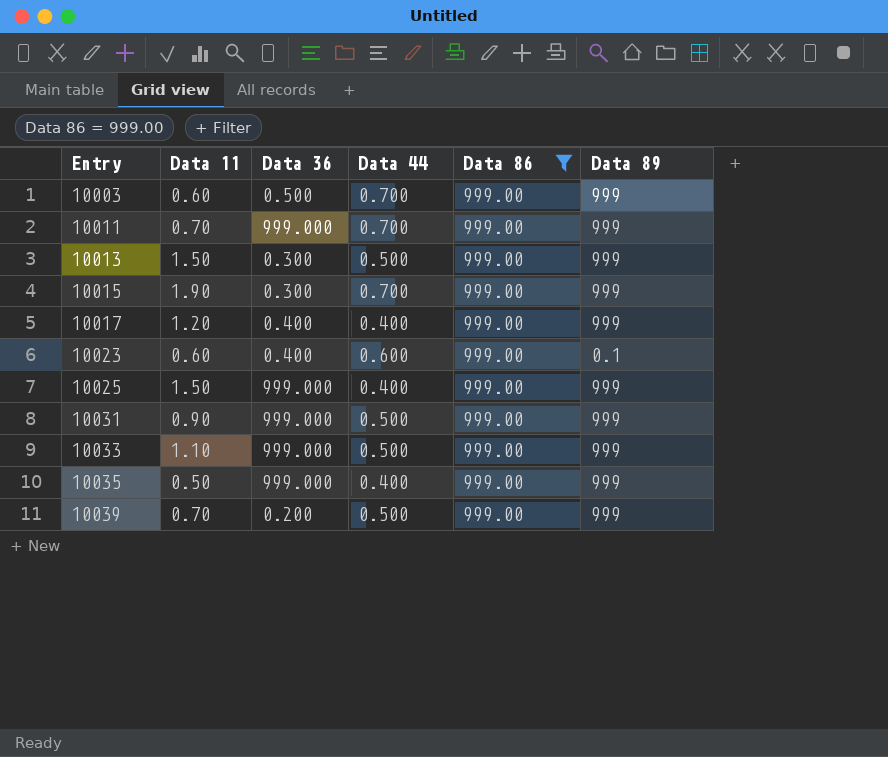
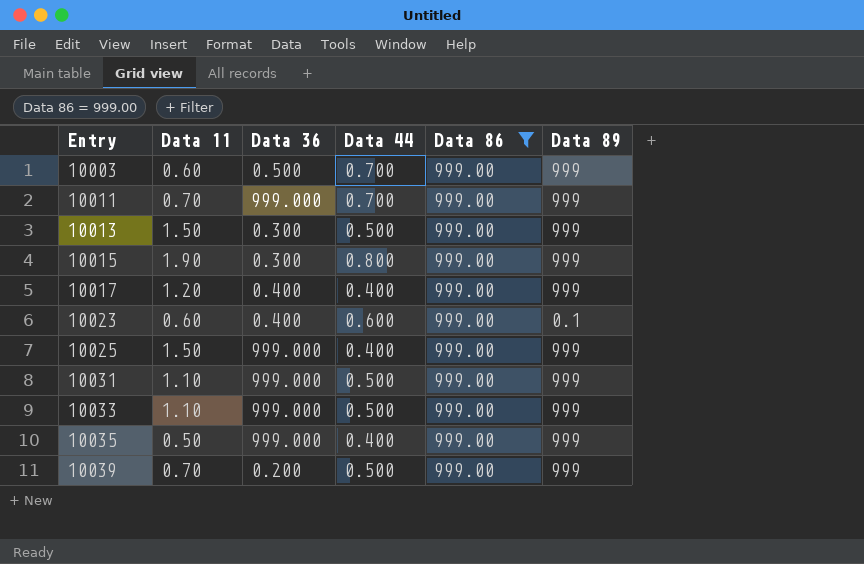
10015 | Data 44: 0.700 -> 0.800
10031 | Data 11: 0.90 -> 1.10

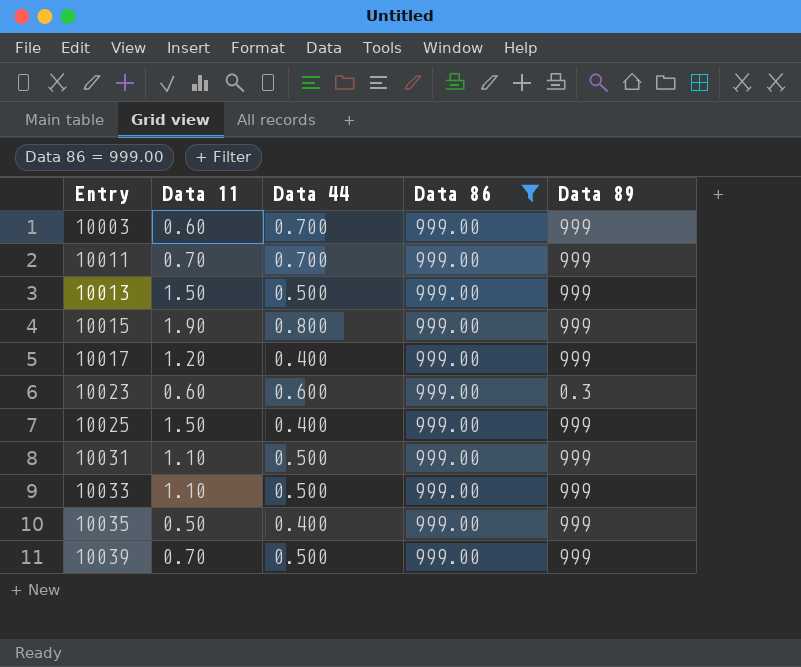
column Data 36 | position: 3 -> none
10023 | Data 89: 0.1 -> 0.3

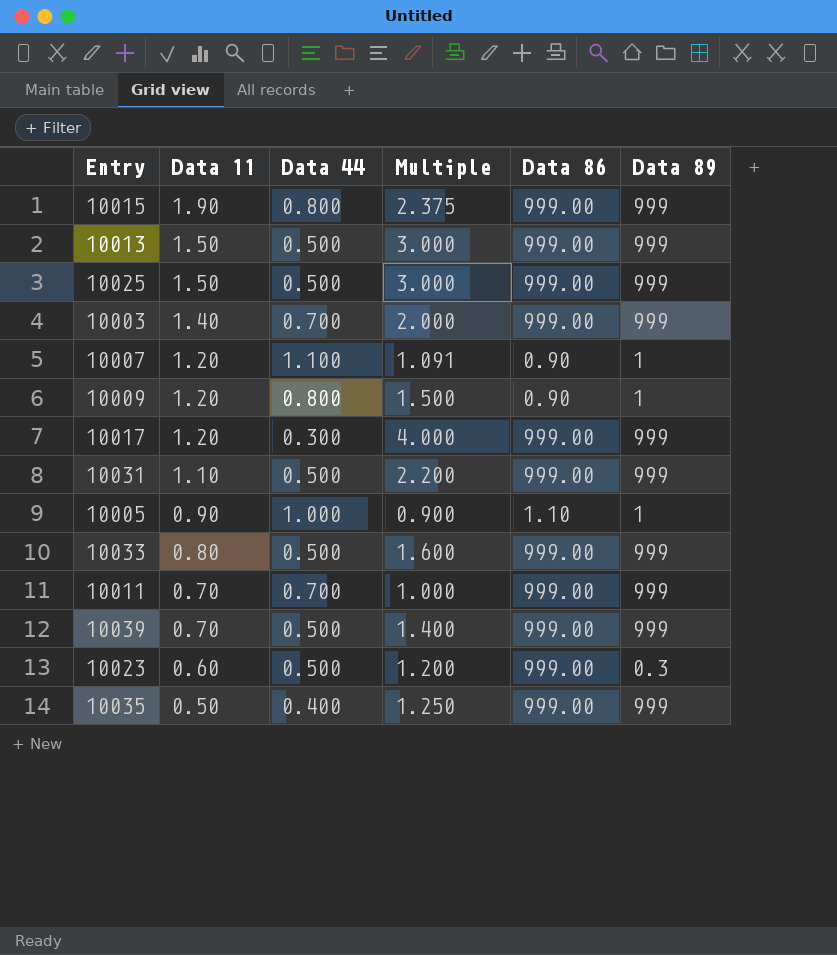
filter: Data 86 = 999.00 -> none
row order: Entry ascending -> Data 11 descending
column Multiple | formula: none -> [Data 11] / [Data 44]
10025 | Data 44: 0.400 -> 0.500
10003 | Data 11: 0.60 -> 1.40
10017 | Data 44: 0.400 -> 0.300
10033 | Data 11: 1.10 -> 0.80
10023 | Data 44: 0.600 -> 0.500

